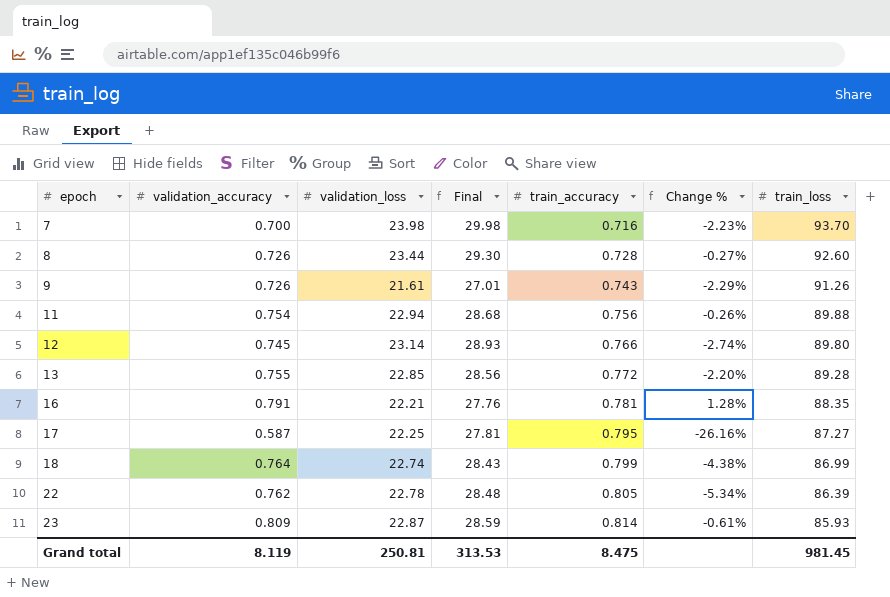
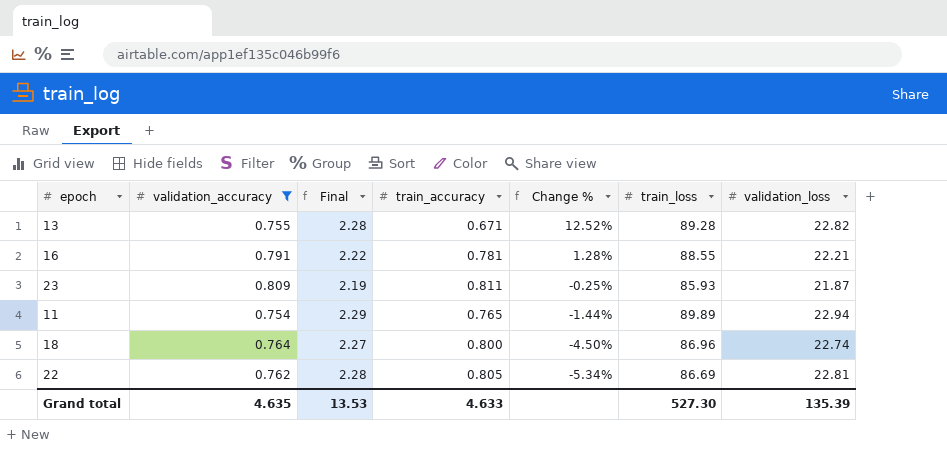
filter: none -> validation_accuracy >= 0.754
row order: epoch ascending -> Change % descending
column Final | formula: [validation_loss] * 1.25 -> [validation_loss] * 0.1
column validation_loss | position: 3 -> 7
13 | train_accuracy: 0.772 -> 0.671
13 | Change %: -2.20% -> 12.52%
13 | validation_loss: 22.85 -> 22.82
16 | train_loss: 88.35 -> 88.55
23 | train_accuracy: 0.814 -> 0.811
23 | Change %: -0.61% -> -0.25%
23 | validation_loss: 22.87 -> 21.87
11 | train_accuracy: 0.756 -> 0.765
11 | Change %: -0.26% -> -1.44%
11 | train_loss: 89.88 -> 89.89
18 | train_accuracy: 0.799 -> 0.800
18 | Change %: -4.38% -> -4.50%
18 | train_loss: 86.99 -> 86.96
22 | train_loss: 86.39 -> 86.69
22 | validation_loss: 22.78 -> 22.81
Grand total | validation_accuracy: 8.119 -> 4.635
Grand total | Final: 313.53 -> 13.53
Grand total | train_accuracy: 8.475 -> 4.633
Grand total | train_loss: 981.45 -> 527.30
Grand total | validation_loss: 250.81 -> 135.39

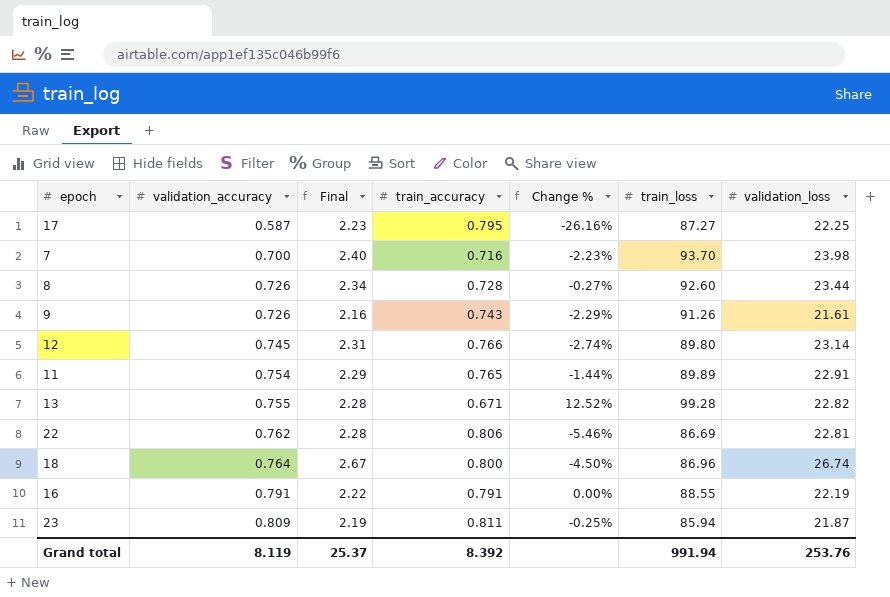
filter: validation_accuracy >= 0.754 -> none
row order: Change % descending -> validation_accuracy ascending
11 | validation_loss: 22.94 -> 22.91
13 | train_loss: 89.28 -> 99.28
22 | train_accuracy: 0.805 -> 0.806
22 | Change %: -5.34% -> -5.46%
18 | Final: 2.27 -> 2.67
18 | validation_loss: 22.74 -> 26.74
16 | train_accuracy: 0.781 -> 0.791
16 | Change %: 1.28% -> 0.00%
16 | validation_loss: 22.21 -> 22.19
23 | train_loss: 85.93 -> 85.94
Grand total | validation_accuracy: 4.635 -> 8.119
Grand total | Final: 13.53 -> 25.37
Grand total | train_accuracy: 4.633 -> 8.392
Grand total | train_loss: 527.30 -> 991.94
Grand total | validation_loss: 135.39 -> 253.76

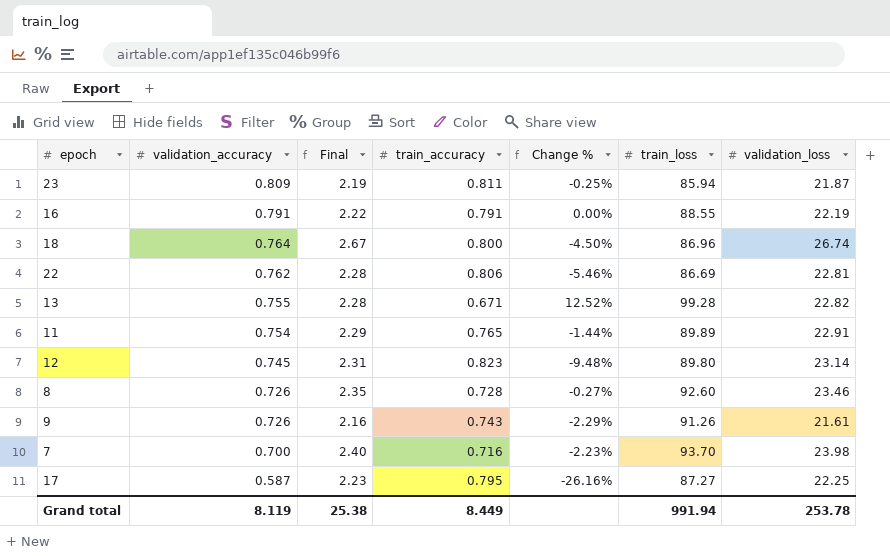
row order: validation_accuracy ascending -> validation_accuracy descending
12 | train_accuracy: 0.766 -> 0.823
12 | Change %: -2.74% -> -9.48%
8 | Final: 2.34 -> 2.35
8 | validation_loss: 23.44 -> 23.46
Grand total | Final: 25.37 -> 25.38
Grand total | train_accuracy: 8.392 -> 8.449
Grand total | validation_loss: 253.76 -> 253.78

